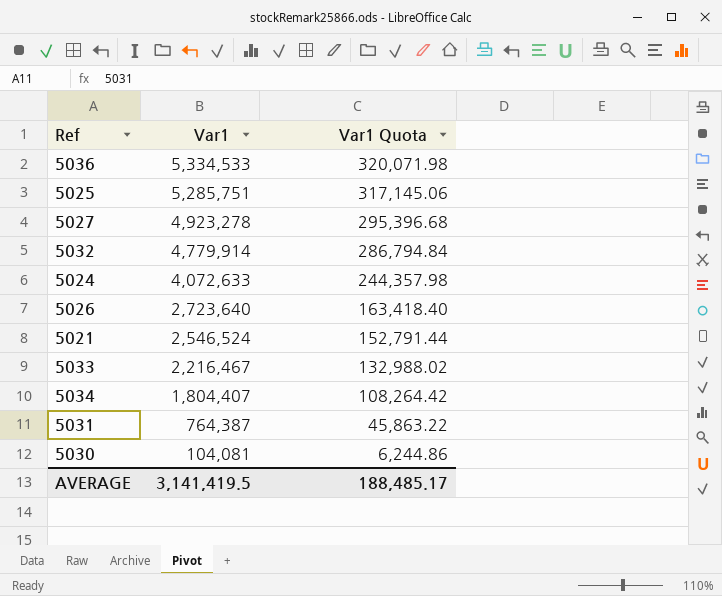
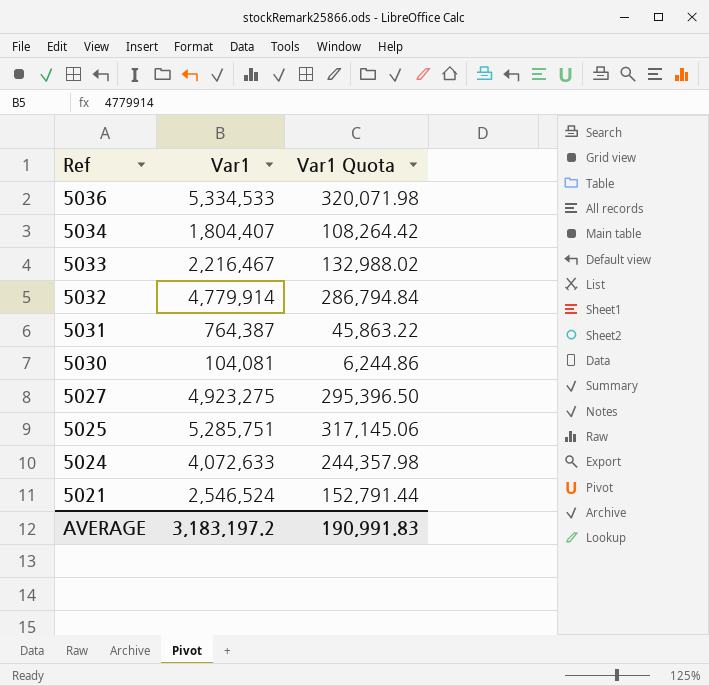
row order: Var1 descending -> Ref descending
row 5026: 2,723,640 | 163,418.40 -> none
5027 | Var1: 4,923,278 -> 4,923,275
5027 | Var1 Quota: 295,396.68 -> 295,396.50
AVERAGE | Var1: 3,141,419.5 -> 3,183,197.2
AVERAGE | Var1 Quota: 188,485.17 -> 190,991.83

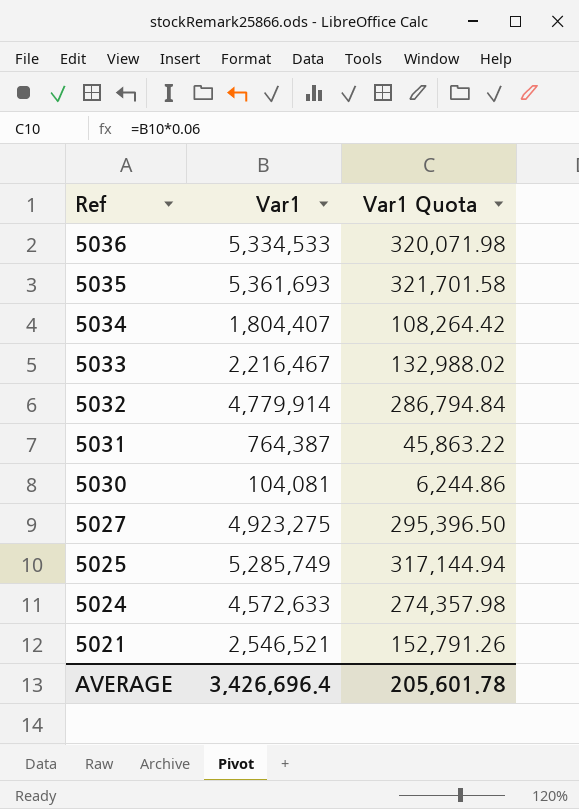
row 5035: none -> 5,361,693 | 321,701.58
5025 | Var1: 5,285,751 -> 5,285,749
5025 | Var1 Quota: 317,145.06 -> 317,144.94
5024 | Var1: 4,072,633 -> 4,572,633
5024 | Var1 Quota: 244,357.98 -> 274,357.98
5021 | Var1: 2,546,524 -> 2,546,521
5021 | Var1 Quota: 152,791.44 -> 152,791.26
AVERAGE | Var1: 3,183,197.2 -> 3,426,696.4
AVERAGE | Var1 Quota: 190,991.83 -> 205,601.78

